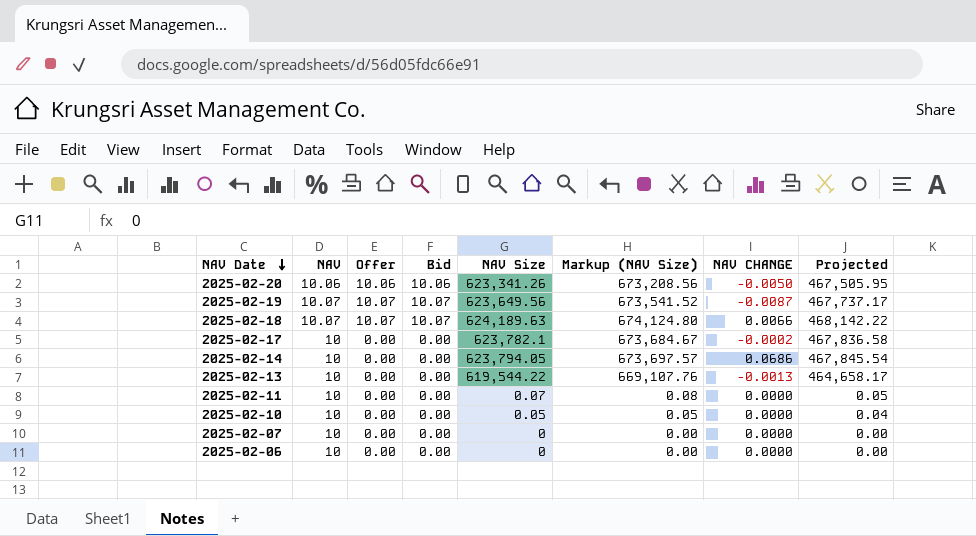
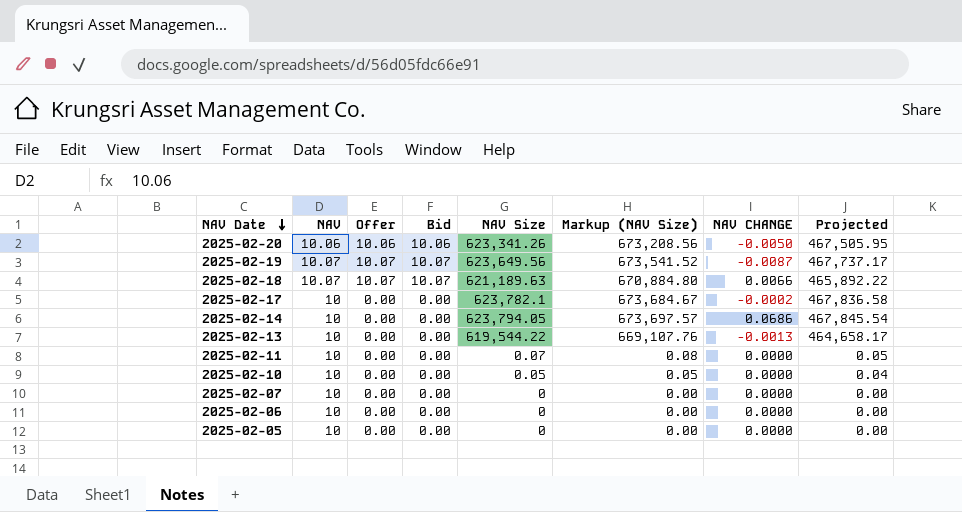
2025-02-18 | NAV Size: 624,189.63 -> 621,189.63
2025-02-18 | Markup (NAV Size): 674,124.80 -> 670,884.80
2025-02-18 | Projected: 468,142.22 -> 465,892.22
row 2025-02-05: none -> 10 | 0.00 | 0.00 | 0 | 0.00 | 0.0000 | 0.00

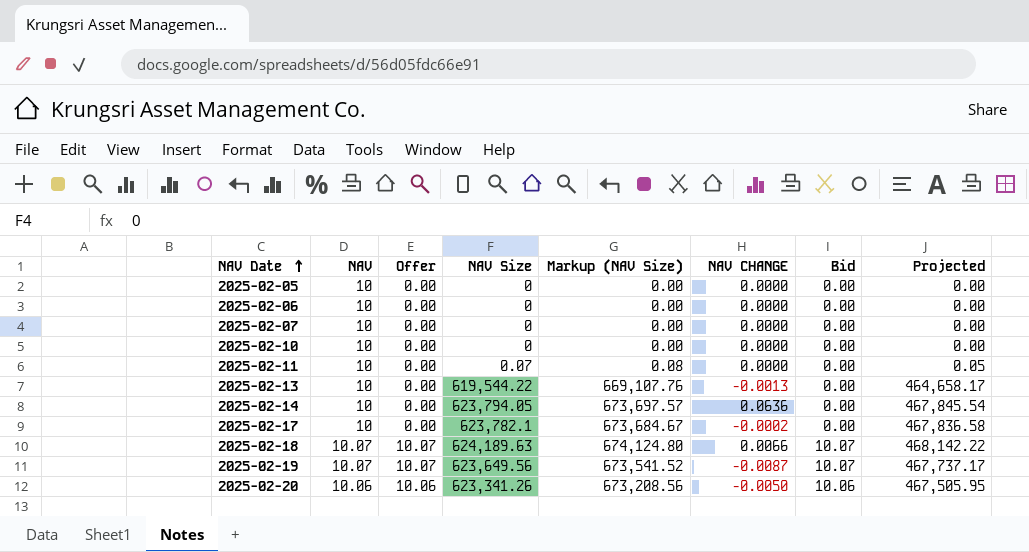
row order: NAV Date descending -> NAV Date ascending
column Bid | position: 4 -> 7
2025-02-10 | NAV Size: 0.05 -> 0
2025-02-10 | Markup (NAV Size): 0.05 -> 0.00
2025-02-10 | Projected: 0.04 -> 0.00
2025-02-14 | NAV CHANGE: 0.0686 -> 0.0636
2025-02-18 | NAV Size: 621,189.63 -> 624,189.63
2025-02-18 | Markup (NAV Size): 670,884.80 -> 674,124.80
2025-02-18 | Projected: 465,892.22 -> 468,142.22

